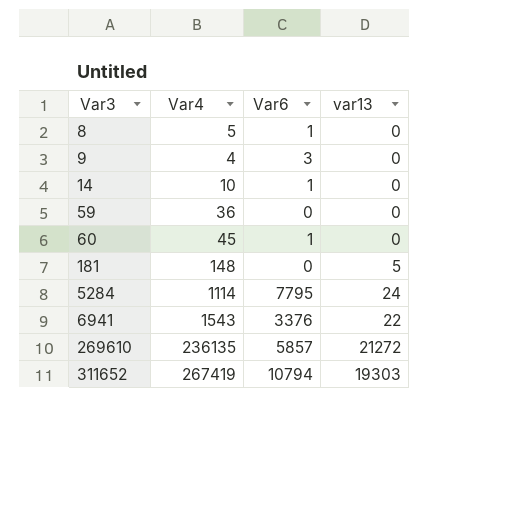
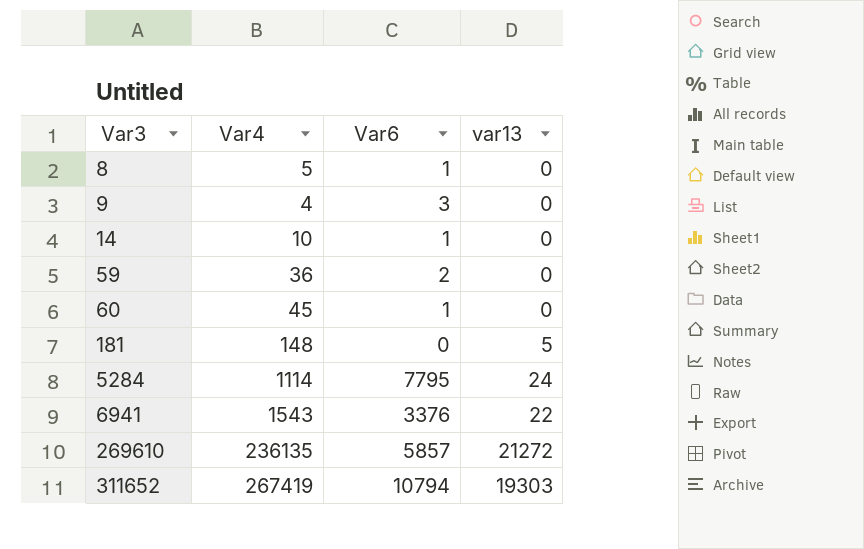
59 | Var6: 0 -> 2

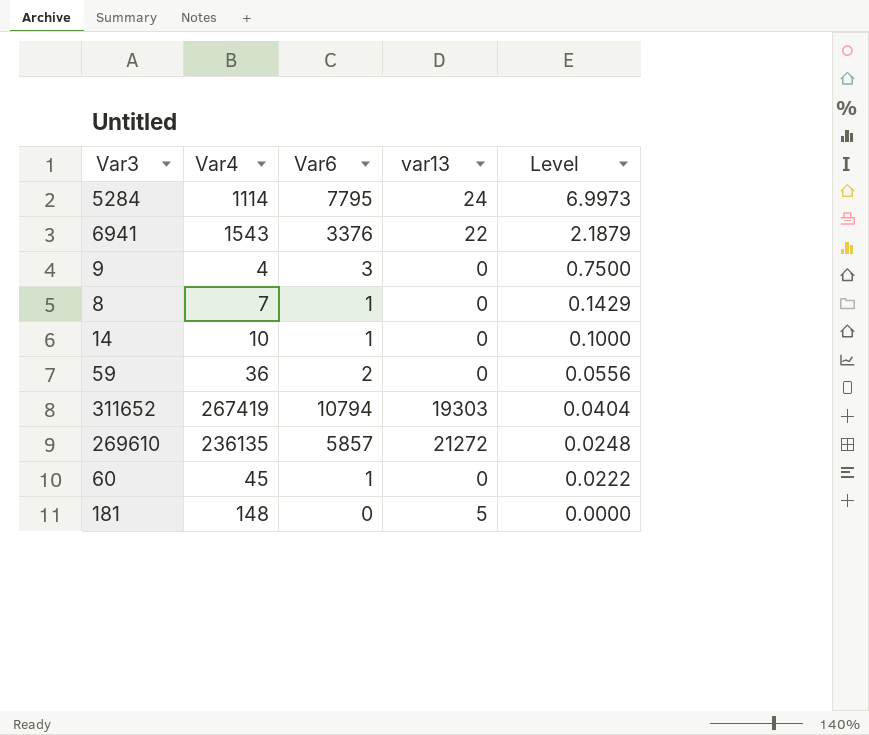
row order: Var3 ascending -> Level descending
column Level | formula: none -> [Var6] / [Var4]
8 | Var4: 5 -> 7

